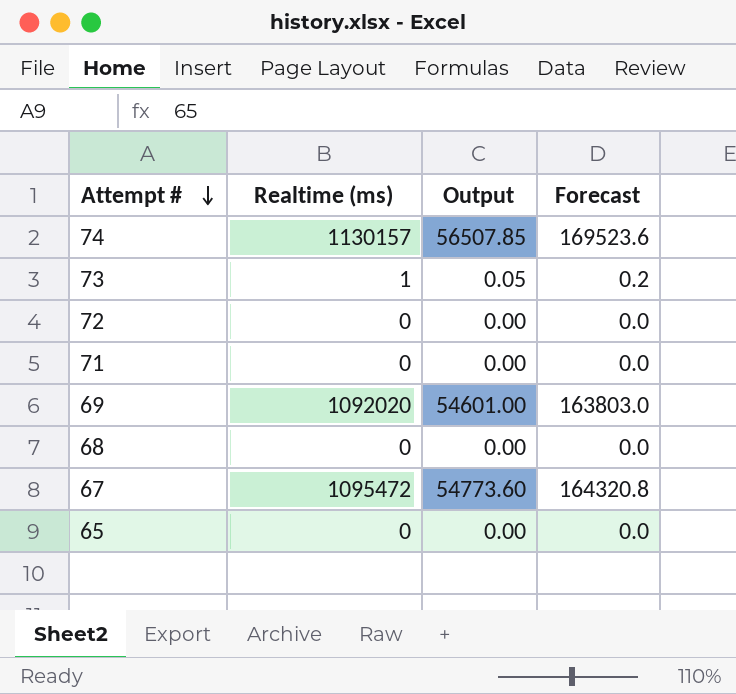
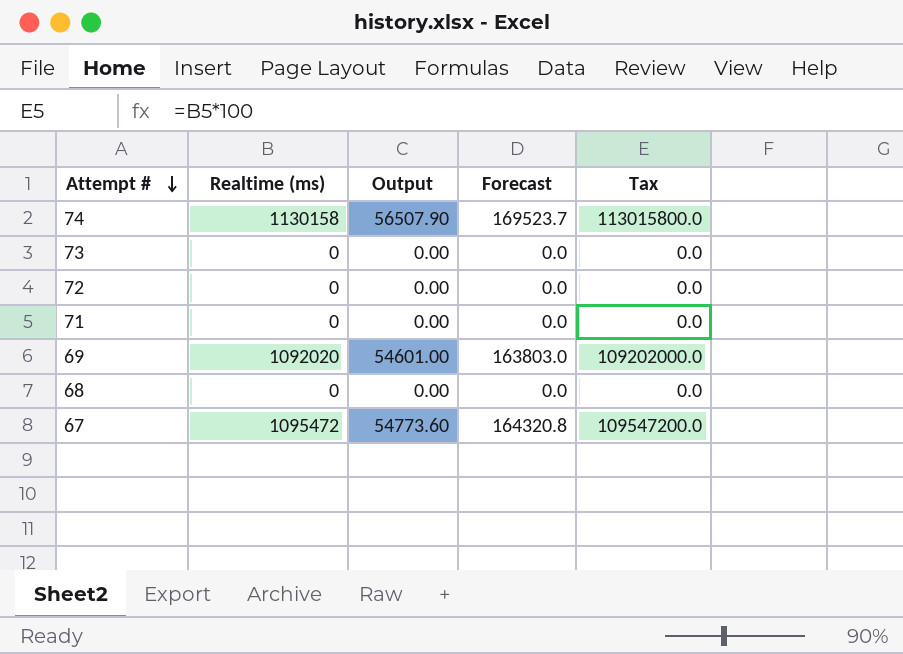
column Tax | formula: none -> [Realtime (ms)] * 100
row 65: 0 | 0.00 | 0.0 -> none
74 | Realtime (ms): 1130157 -> 1130158
74 | Output: 56507.85 -> 56507.90
74 | Forecast: 169523.6 -> 169523.7
73 | Realtime (ms): 1 -> 0
73 | Output: 0.05 -> 0.00
73 | Forecast: 0.2 -> 0.0

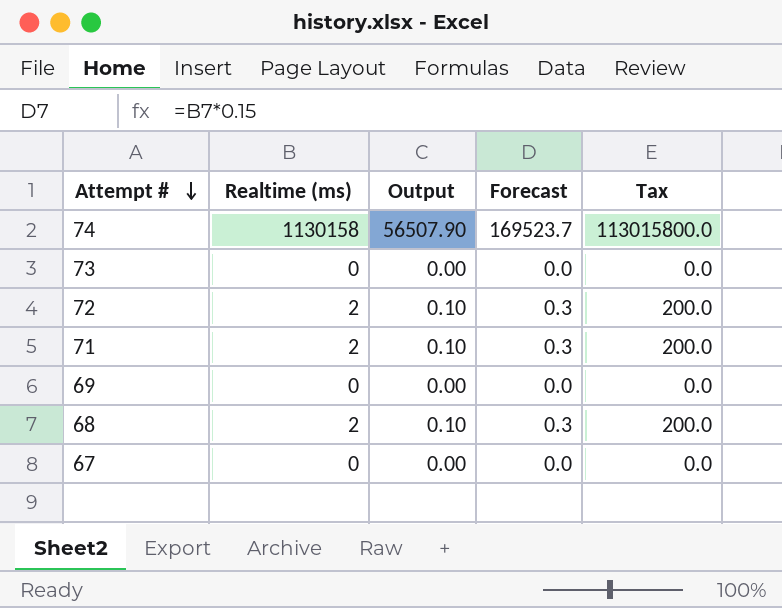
72 | Realtime (ms): 0 -> 2
72 | Output: 0.00 -> 0.10
72 | Forecast: 0.0 -> 0.3
72 | Tax: 0.0 -> 200.0
71 | Realtime (ms): 0 -> 2
71 | Output: 0.00 -> 0.10
71 | Forecast: 0.0 -> 0.3
71 | Tax: 0.0 -> 200.0
69 | Realtime (ms): 1092020 -> 0
69 | Output: 54601.00 -> 0.00
69 | Forecast: 163803.0 -> 0.0
69 | Tax: 109202000.0 -> 0.0
68 | Realtime (ms): 0 -> 2
68 | Output: 0.00 -> 0.10
68 | Forecast: 0.0 -> 0.3
68 | Tax: 0.0 -> 200.0
67 | Realtime (ms): 1095472 -> 0
67 | Output: 54773.60 -> 0.00
67 | Forecast: 164320.8 -> 0.0
67 | Tax: 109547200.0 -> 0.0

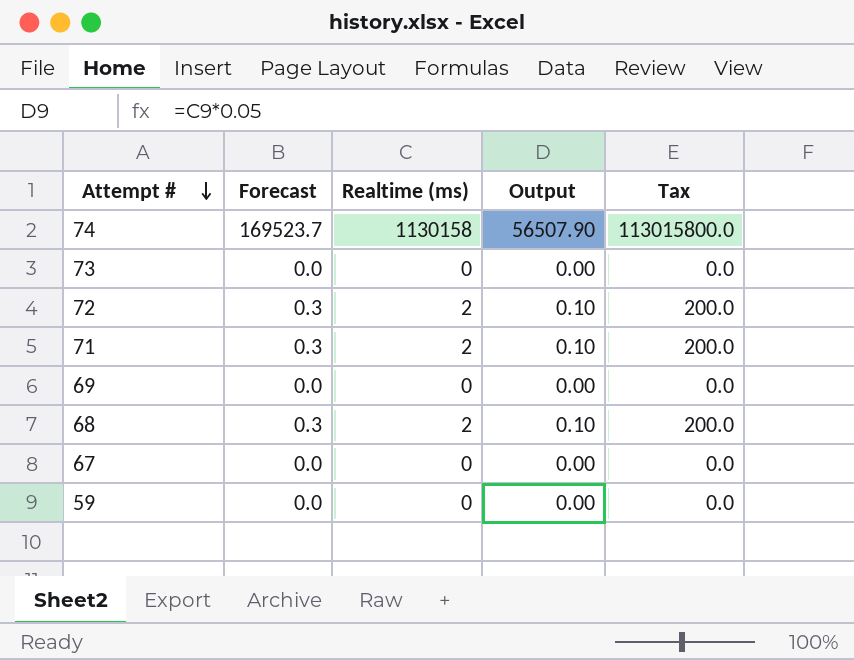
column Forecast | position: 4 -> 2
row 59: none -> 0.0 | 0 | 0.00 | 0.0

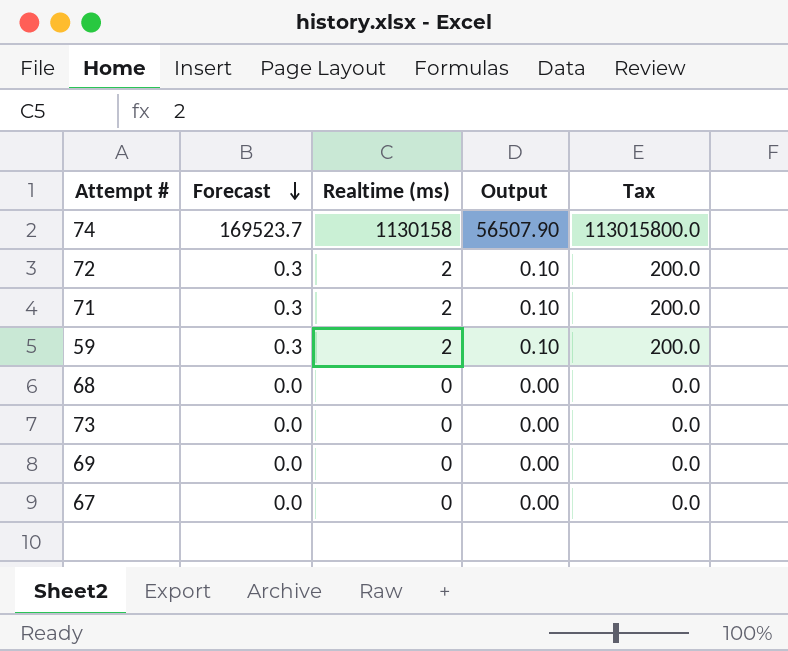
row order: Attempt # descending -> Forecast descending
59 | Forecast: 0.0 -> 0.3
59 | Realtime (ms): 0 -> 2
59 | Output: 0.00 -> 0.10
59 | Tax: 0.0 -> 200.0
68 | Forecast: 0.3 -> 0.0
68 | Realtime (ms): 2 -> 0
68 | Output: 0.10 -> 0.00
68 | Tax: 200.0 -> 0.0

